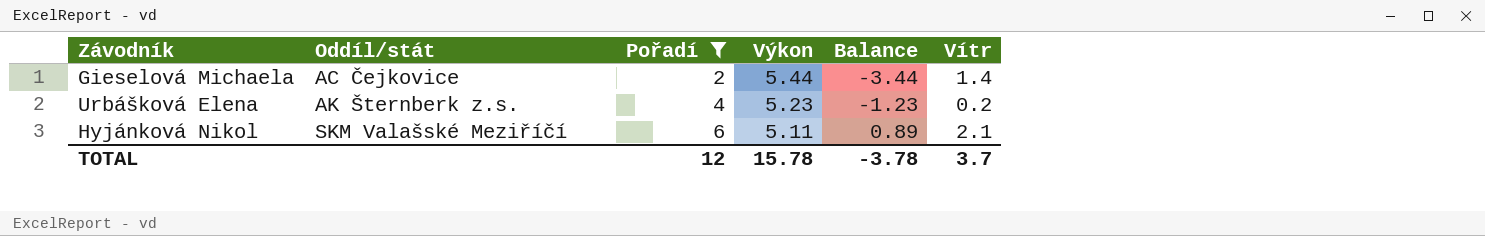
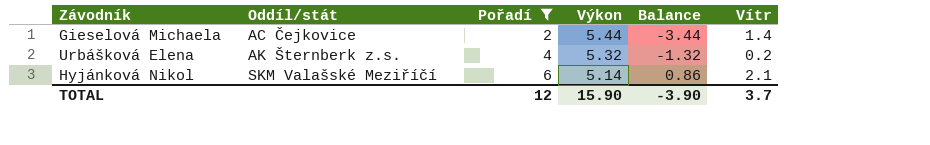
Urbášková Elena | Výkon: 5.23 -> 5.32
Urbášková Elena | Balance: -1.23 -> -1.32
Hyjánková Nikol | Výkon: 5.11 -> 5.14
Hyjánková Nikol | Balance: 0.89 -> 0.86
TOTAL | Výkon: 15.78 -> 15.90
TOTAL | Balance: -3.78 -> -3.90

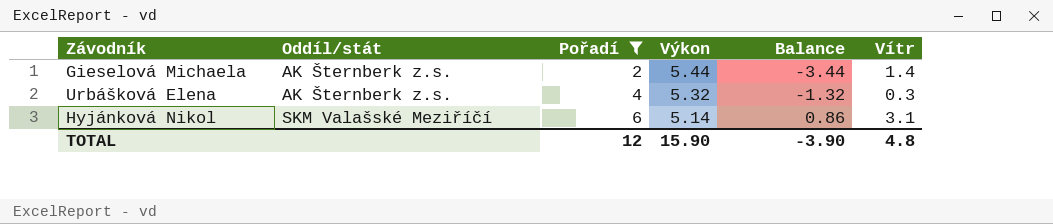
Gieselová Michaela | Oddíl/stát: AC Čejkovice -> AK Šternberk z.s.
Urbášková Elena | Vítr: 0.2 -> 0.3
Hyjánková Nikol | Vítr: 2.1 -> 3.1
TOTAL | Vítr: 3.7 -> 4.8

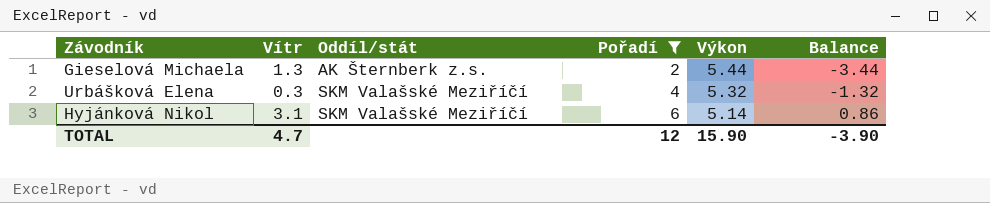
column Vítr | position: 6 -> 2
Gieselová Michaela | Vítr: 1.4 -> 1.3
Urbášková Elena | Oddíl/stát: AK Šternberk z.s. -> SKM Valašské Meziříčí
TOTAL | Vítr: 4.8 -> 4.7

